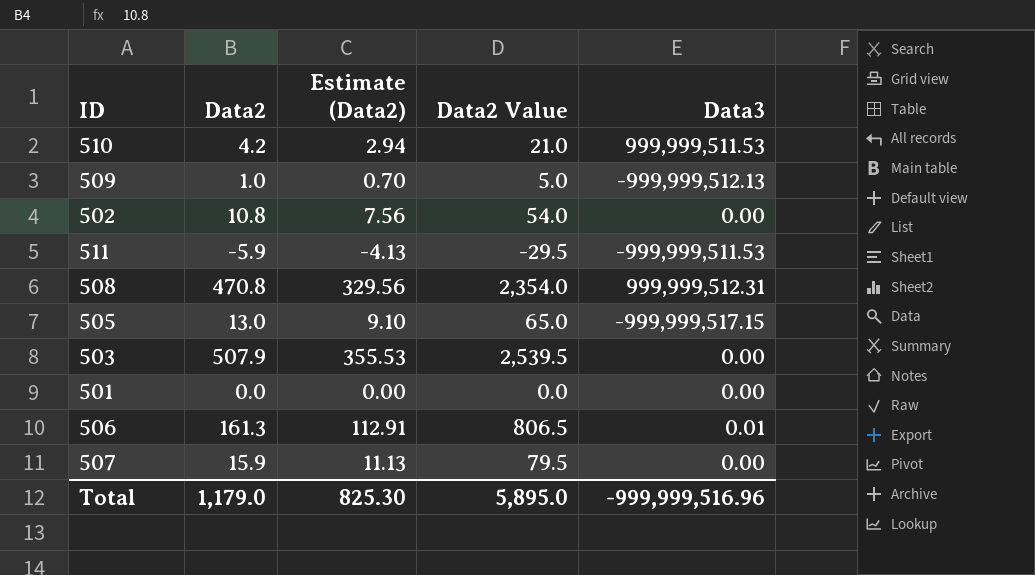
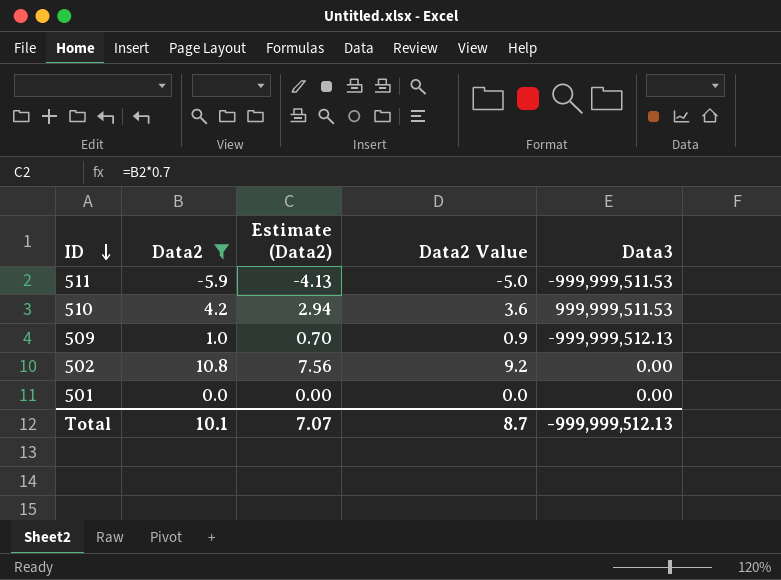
filter: none -> Data2 <= 10.8
row order: none -> ID descending
column Data2 Value | formula: [Data2] * 5 -> [Data2] * 0.85
Total | Data2: 1,179.0 -> 10.1
Total | Estimate (Data2): 825.30 -> 7.07
Total | Data2 Value: 5,895.0 -> 8.7
Total | Data3: -999,999,516.96 -> -999,999,512.13

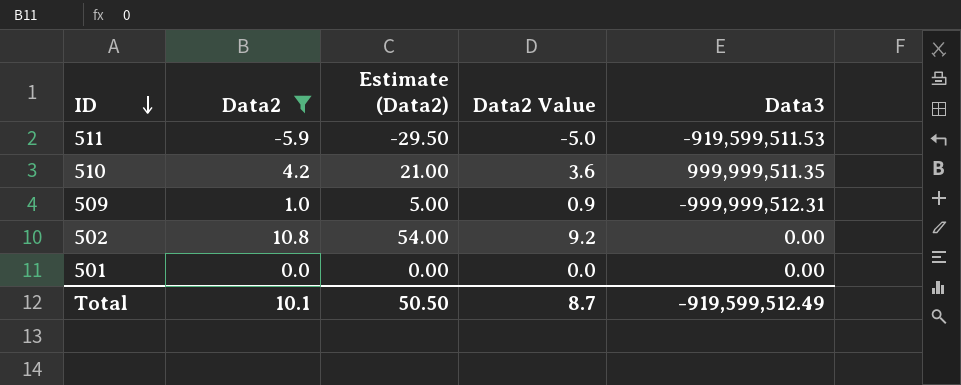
column Estimate (Data2) | formula: [Data2] * 0.7 -> [Data2] * 5
511 | Data3: -999,999,511.53 -> -919,599,511.53
510 | Data3: 999,999,511.53 -> 999,999,511.35
509 | Data3: -999,999,512.13 -> -999,999,512.31
Total | Estimate (Data2): 7.07 -> 50.50
Total | Data3: -999,999,512.13 -> -919,599,512.49

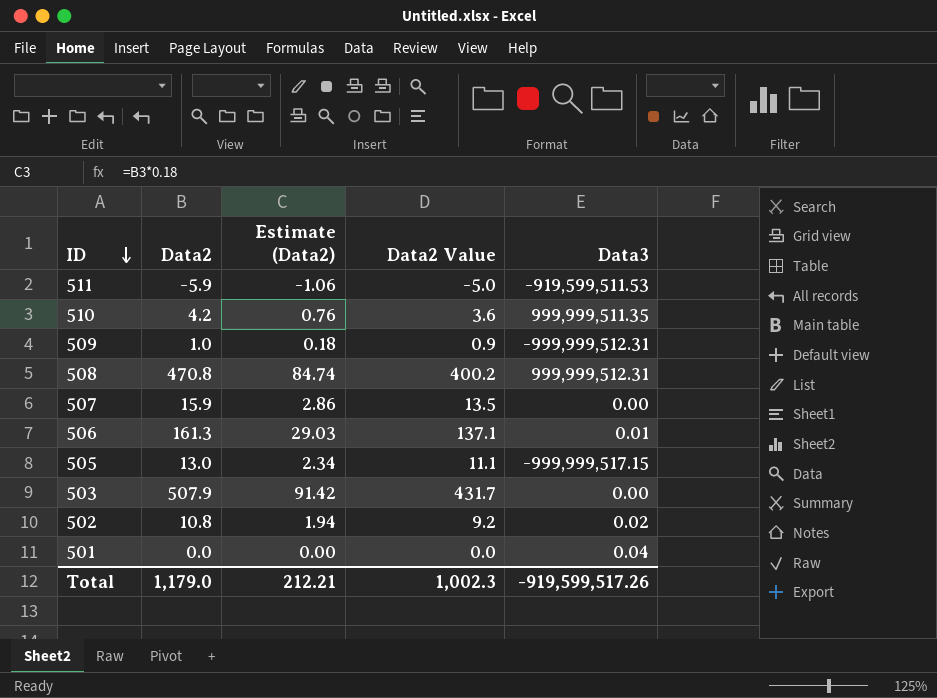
filter: Data2 <= 10.8 -> none
column Estimate (Data2) | formula: [Data2] * 5 -> [Data2] * 0.18
502 | Data3: 0.00 -> 0.02
501 | Data3: 0.00 -> 0.04
Total | Data2: 10.1 -> 1,179.0
Total | Estimate (Data2): 50.50 -> 212.21
Total | Data2 Value: 8.7 -> 1,002.3
Total | Data3: -919,599,512.49 -> -919,599,517.26

